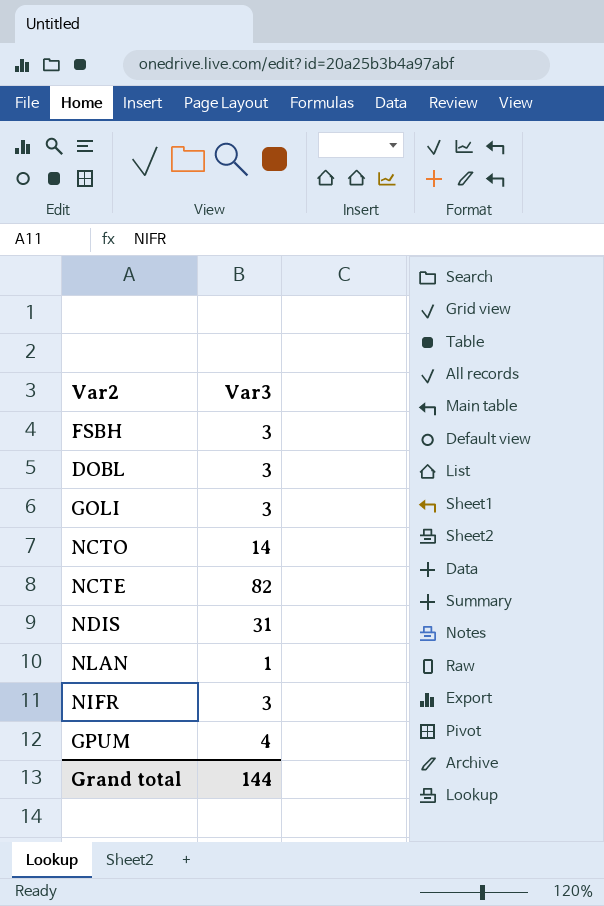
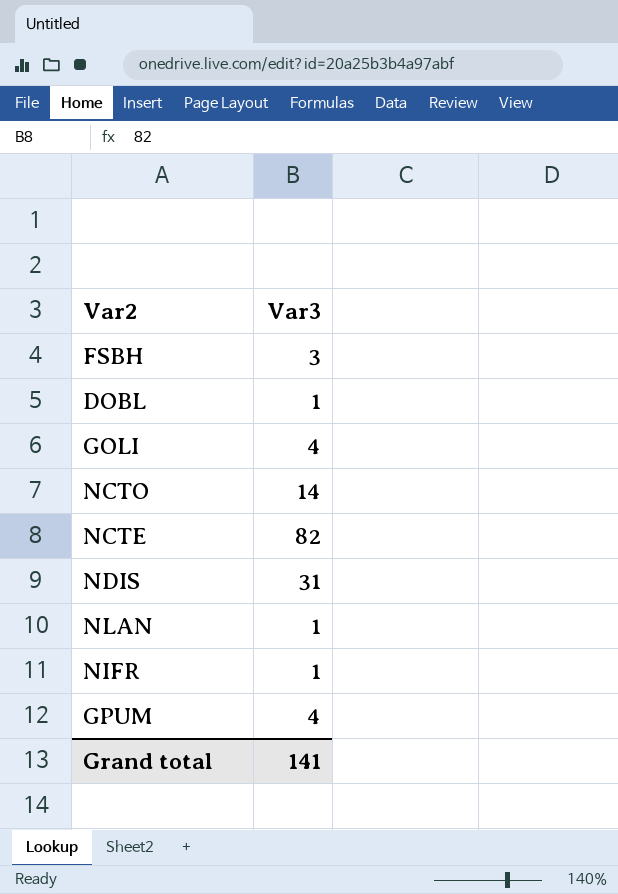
DOBL | Var3: 3 -> 1
GOLI | Var3: 3 -> 4
NIFR | Var3: 3 -> 1
Grand total | Var3: 144 -> 141

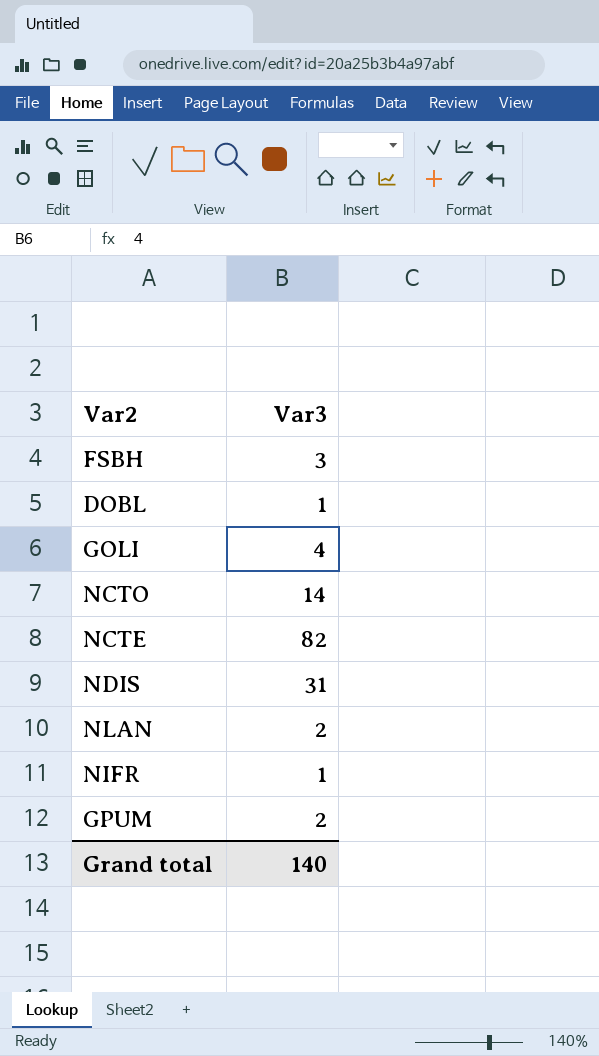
NLAN | Var3: 1 -> 2
GPUM | Var3: 4 -> 2
Grand total | Var3: 141 -> 140

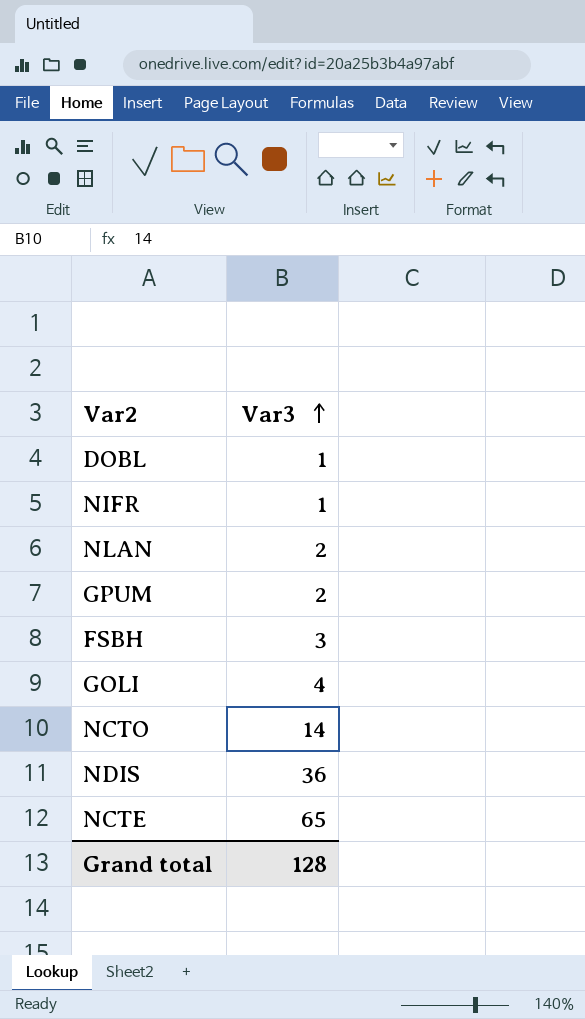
row order: none -> Var3 ascending
NDIS | Var3: 31 -> 36
NCTE | Var3: 82 -> 65
Grand total | Var3: 140 -> 128

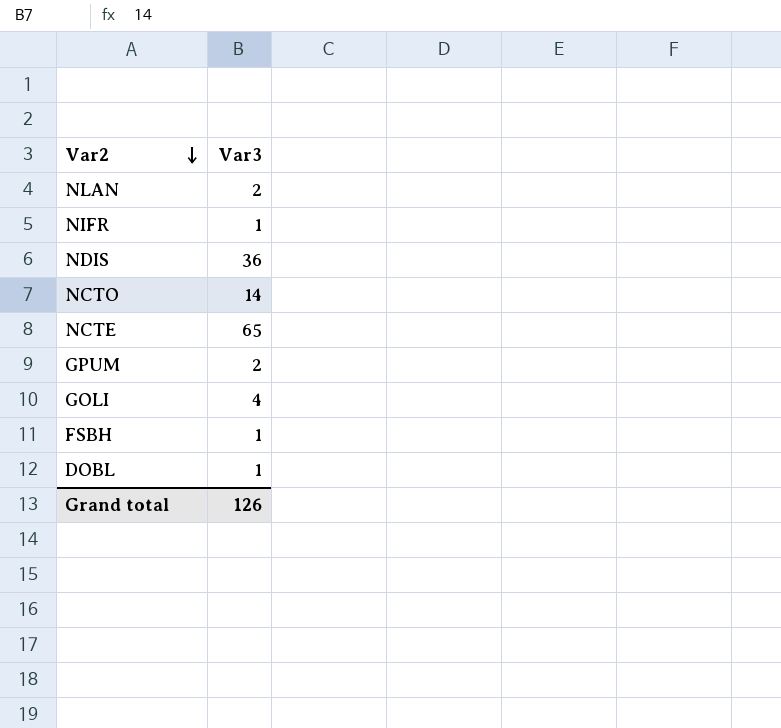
row order: Var3 ascending -> Var2 descending
FSBH | Var3: 3 -> 1
Grand total | Var3: 128 -> 126

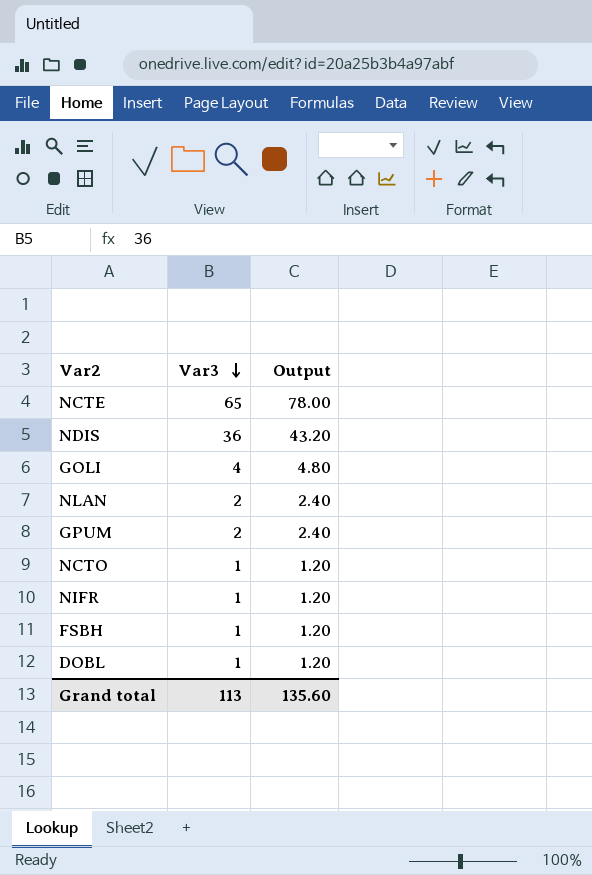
row order: Var2 descending -> Var3 descending
column Output | formula: none -> [Var3] * 1.2
NCTO | Var3: 14 -> 1
Grand total | Var3: 126 -> 113

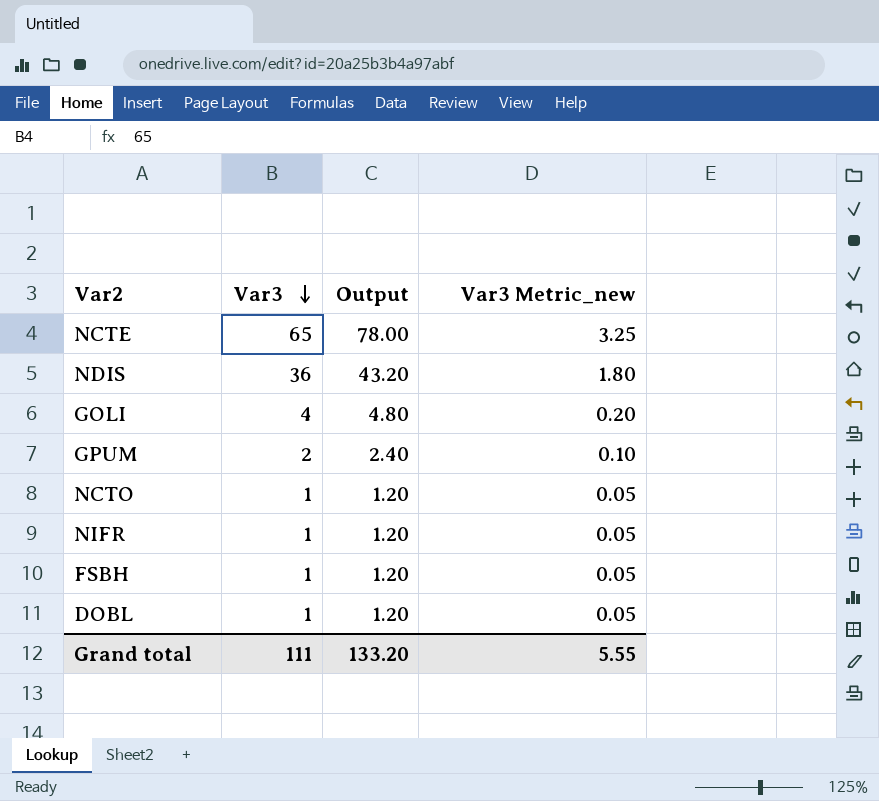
column Var3 Metric_new | formula: none -> [Var3] * 0.05
row NLAN: 2 | 2.40 -> none
Grand total | Var3: 113 -> 111
Grand total | Output: 135.60 -> 133.20

